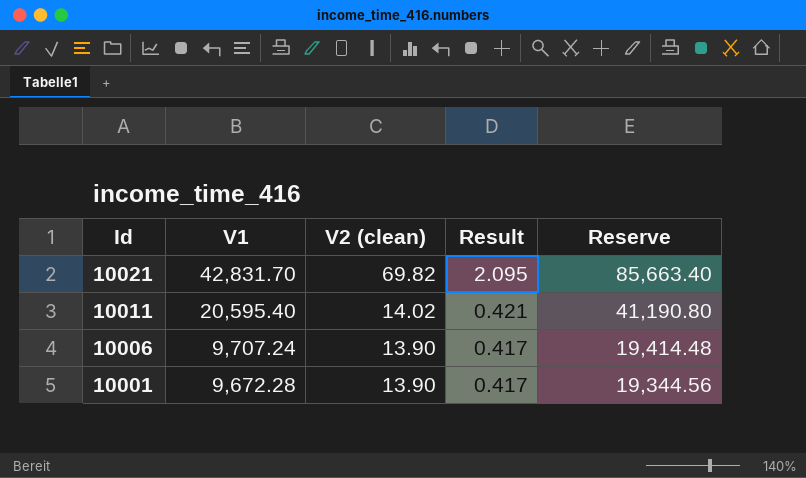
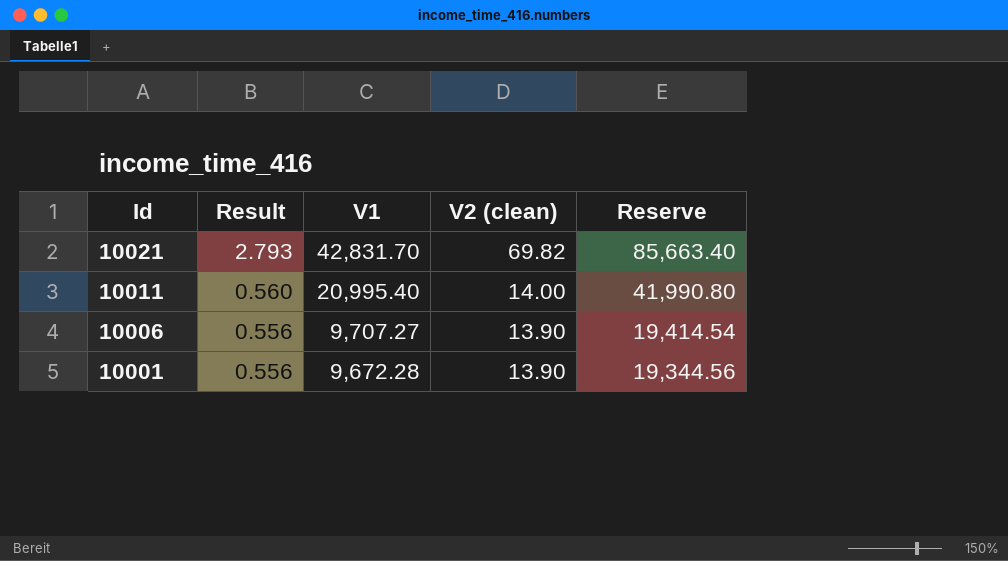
column Result | formula: [V2 (clean)] * 0.03 -> [V2 (clean)] * 0.04
column Result | position: 4 -> 2
10011 | V1: 20,595.40 -> 20,995.40
10011 | V2 (clean): 14.02 -> 14.00
10011 | Reserve: 41,190.80 -> 41,990.80
10006 | V1: 9,707.24 -> 9,707.27
10006 | Reserve: 19,414.48 -> 19,414.54

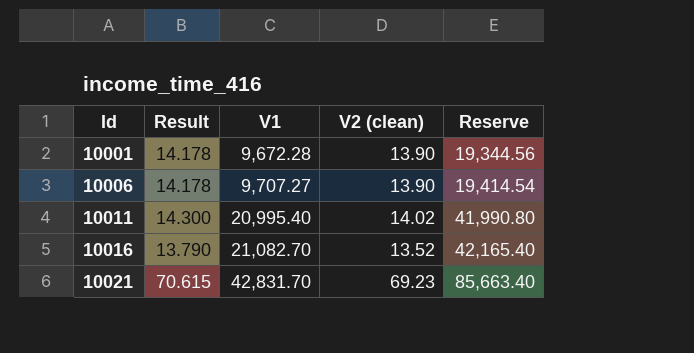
row order: Id descending -> Id ascending
column Result | formula: [V2 (clean)] * 0.04 -> [V2 (clean)] * 1.02
10011 | V2 (clean): 14.00 -> 14.02
row 10016: none -> 13.790 | 21,082.70 | 13.52 | 42,165.40
10021 | V2 (clean): 69.82 -> 69.23

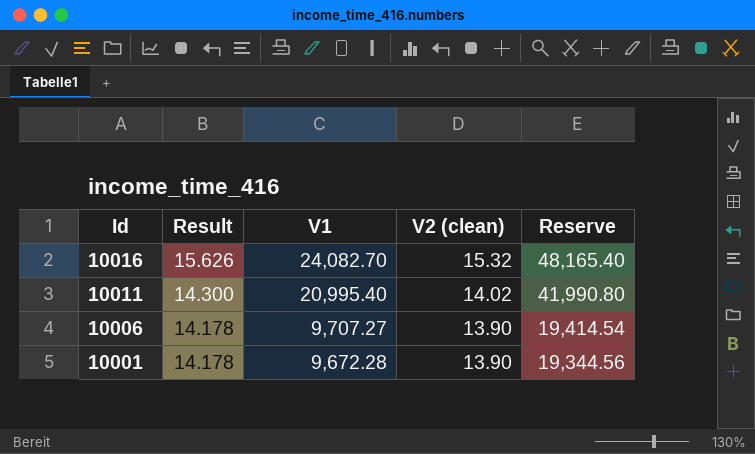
row order: Id ascending -> Id descending
row 10021: 70.615 | 42,831.70 | 69.23 | 85,663.40 -> none
10016 | Result: 13.790 -> 15.626
10016 | V1: 21,082.70 -> 24,082.70
10016 | V2 (clean): 13.52 -> 15.32
10016 | Reserve: 42,165.40 -> 48,165.40

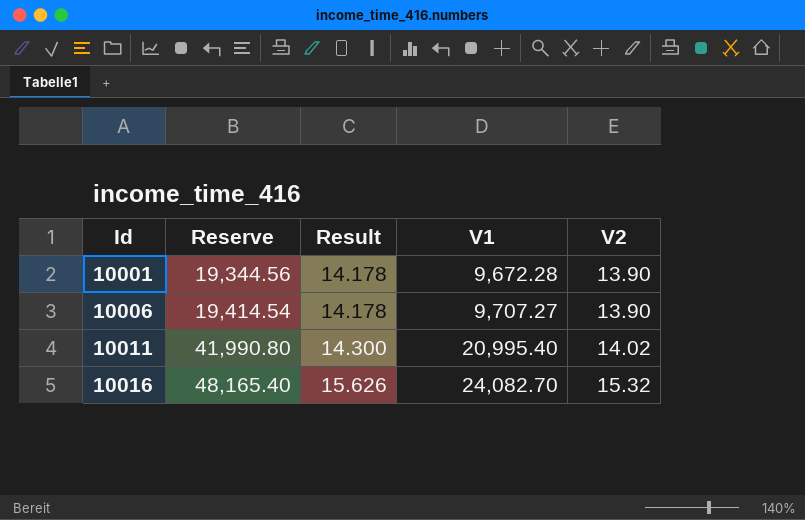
row order: Id descending -> Id ascending
column Reserve | position: 5 -> 2
column name: V2 (clean) -> V2

